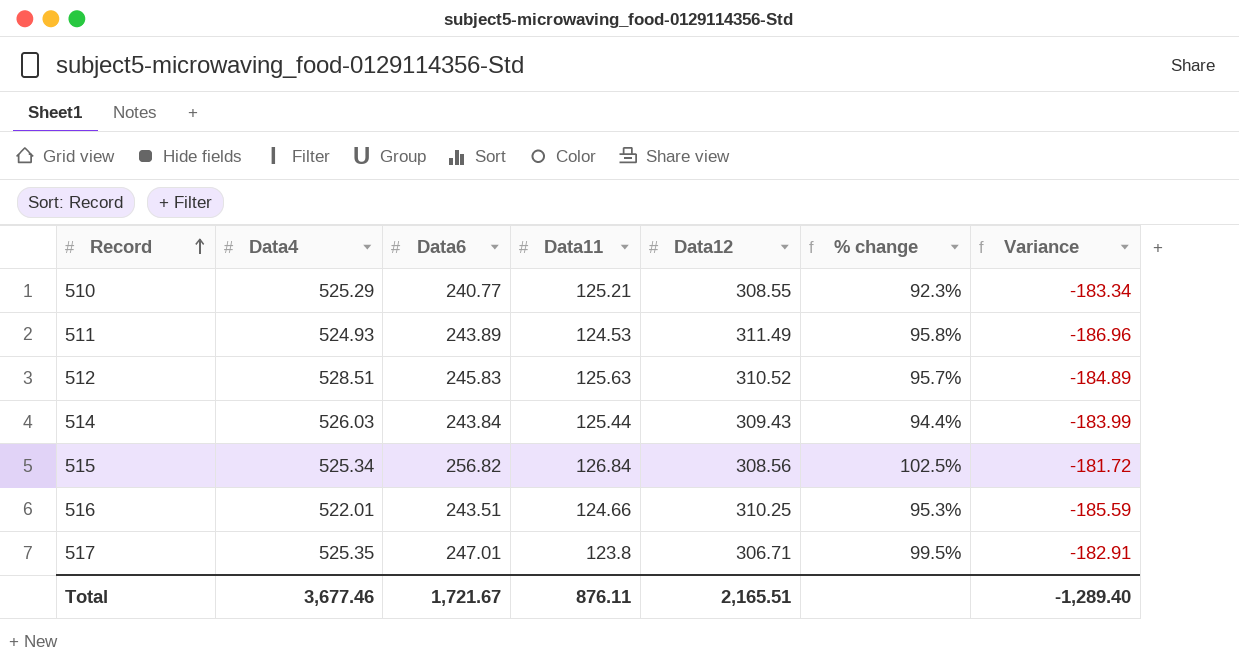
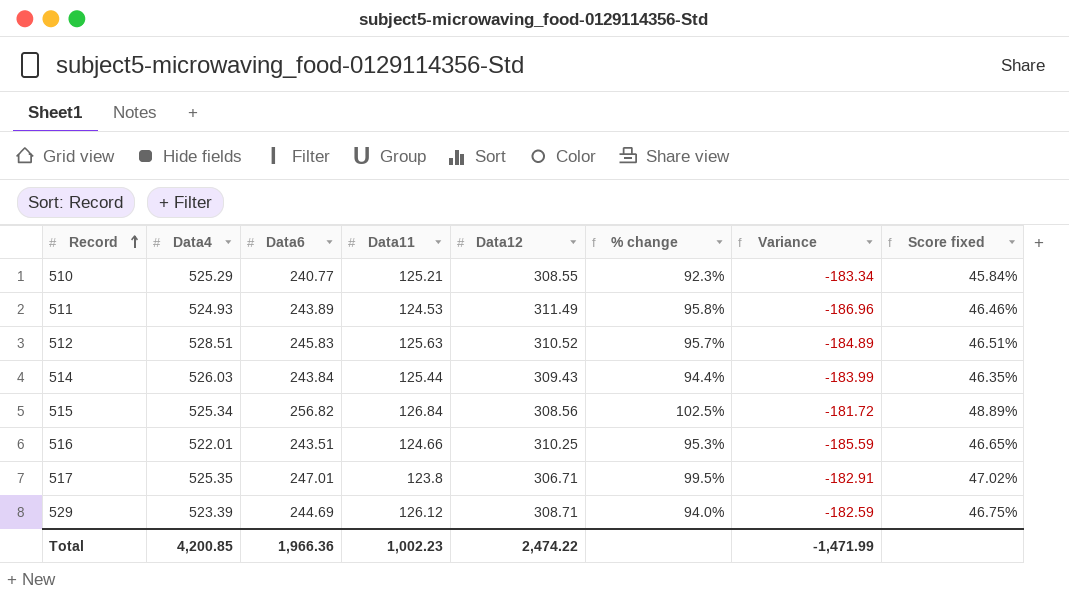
column Score fixed | formula: none -> [Data6] / [Data4]
row 529: none -> 523.39 | 244.69 | 126.12 | 308.71 | 94.0% | -182.59 | 46.75%
Total | Data4: 3,677.46 -> 4,200.85
Total | Data6: 1,721.67 -> 1,966.36
Total | Data11: 876.11 -> 1,002.23
Total | Data12: 2,165.51 -> 2,474.22
Total | Variance: -1,289.40 -> -1,471.99

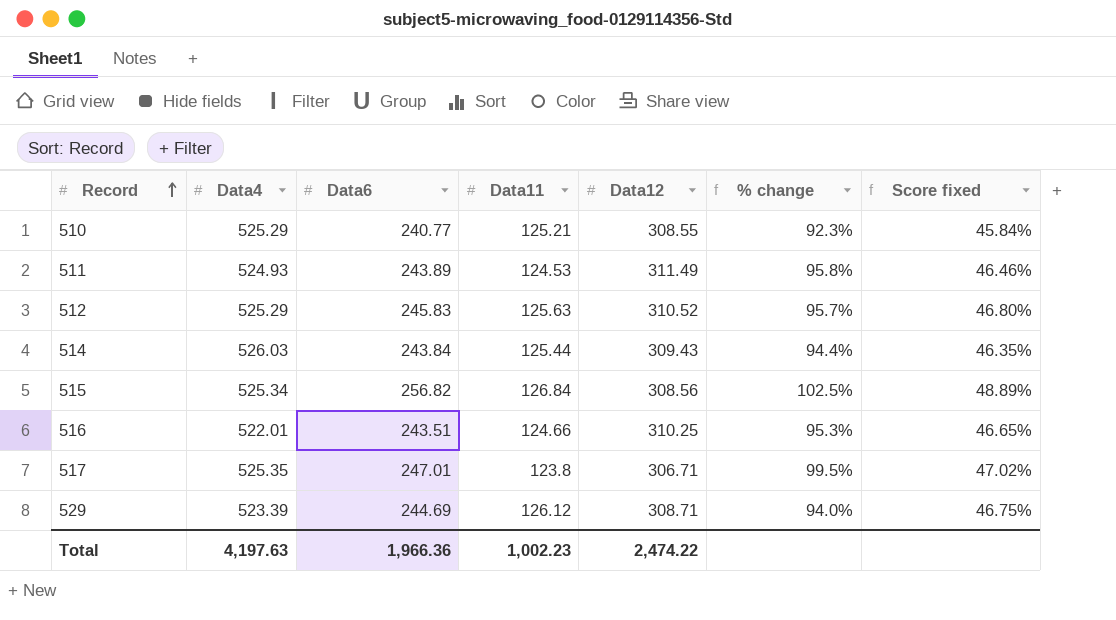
column Variance | formula: [Data11] - [Data12] -> none
512 | Data4: 528.51 -> 525.29
512 | Score fixed: 46.51% -> 46.80%
Total | Data4: 4,200.85 -> 4,197.63

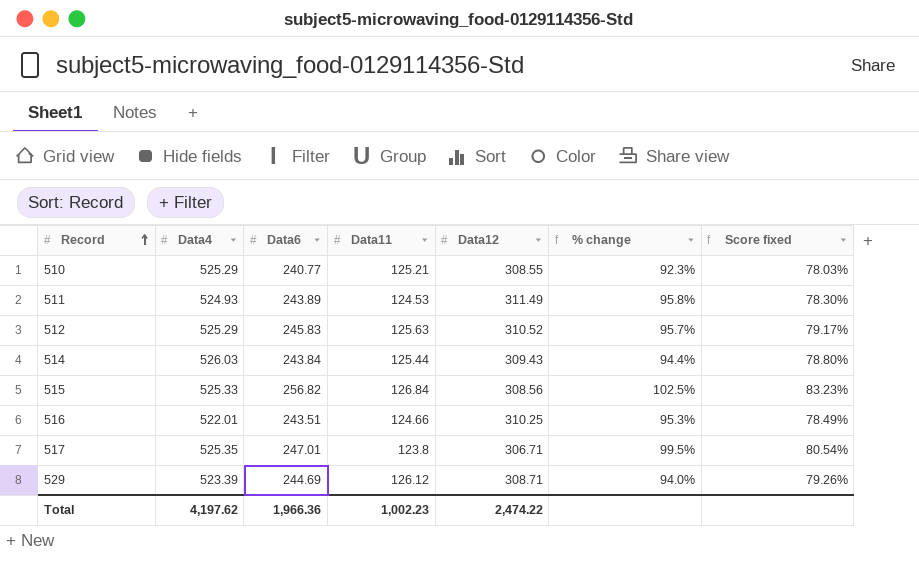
column Score fixed | formula: [Data6] / [Data4] -> [Data6] / [Data12]
515 | Data4: 525.34 -> 525.33
Total | Data4: 4,197.63 -> 4,197.62

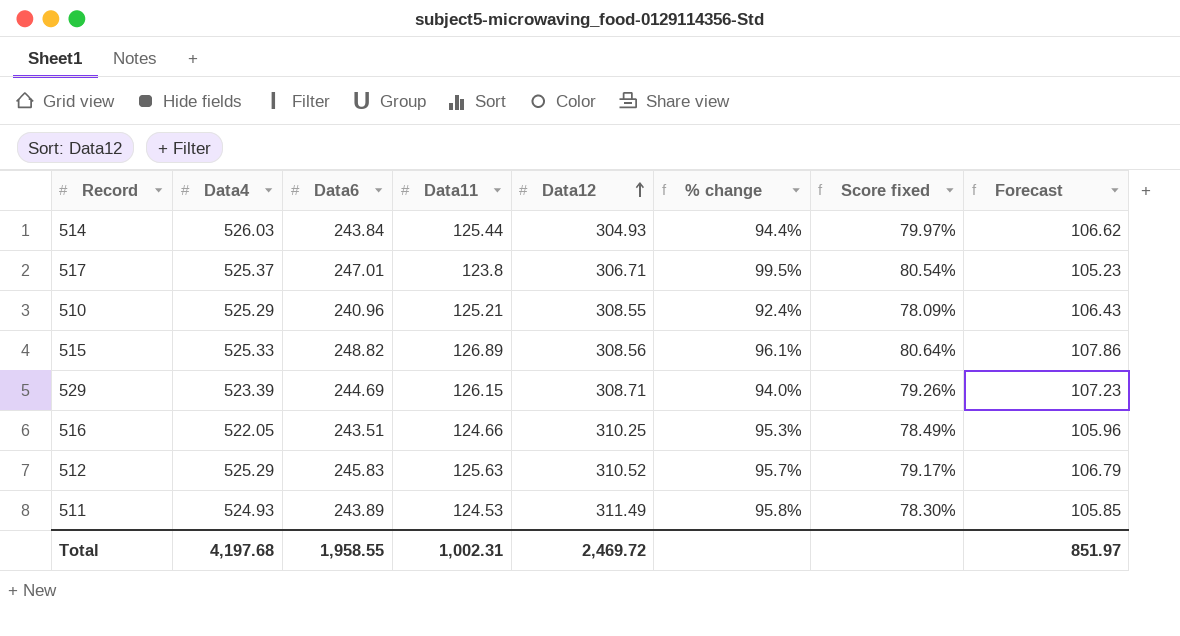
row order: Record ascending -> Data12 ascending
column Forecast | formula: none -> [Data11] * 0.85
514 | Data12: 309.43 -> 304.93
514 | Score fixed: 78.80% -> 79.97%
517 | Data4: 525.35 -> 525.37
510 | Data6: 240.77 -> 240.96
510 | % change: 92.3% -> 92.4%
510 | Score fixed: 78.03% -> 78.09%
515 | Data6: 256.82 -> 248.82
515 | Data11: 126.84 -> 126.89
515 | % change: 102.5% -> 96.1%
515 | Score fixed: 83.23% -> 80.64%
529 | Data11: 126.12 -> 126.15
516 | Data4: 522.01 -> 522.05
Total | Data4: 4,197.62 -> 4,197.68
Total | Data6: 1,966.36 -> 1,958.55
Total | Data11: 1,002.23 -> 1,002.31
Total | Data12: 2,474.22 -> 2,469.72

